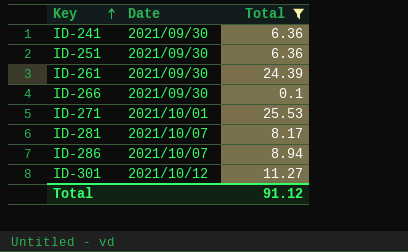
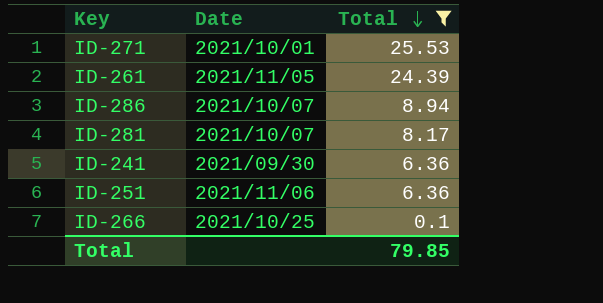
row order: Key ascending -> Total descending
row ID-301: 2021/10/12 | 11.27 -> none
ID-261 | Date: 2021/09/30 -> 2021/11/05
ID-251 | Date: 2021/09/30 -> 2021/11/06
ID-266 | Date: 2021/09/30 -> 2021/10/25
Total | Total: 91.12 -> 79.85

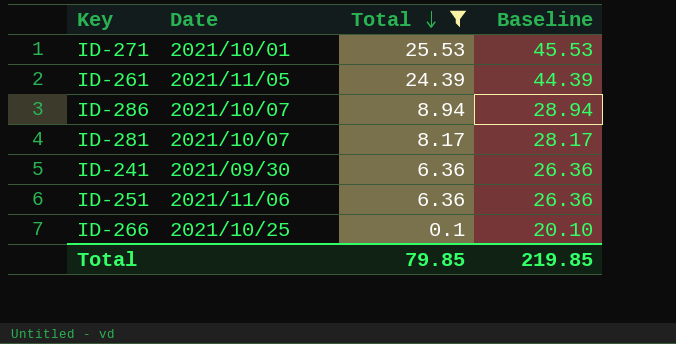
column Baseline | formula: none -> [Total] + 20

